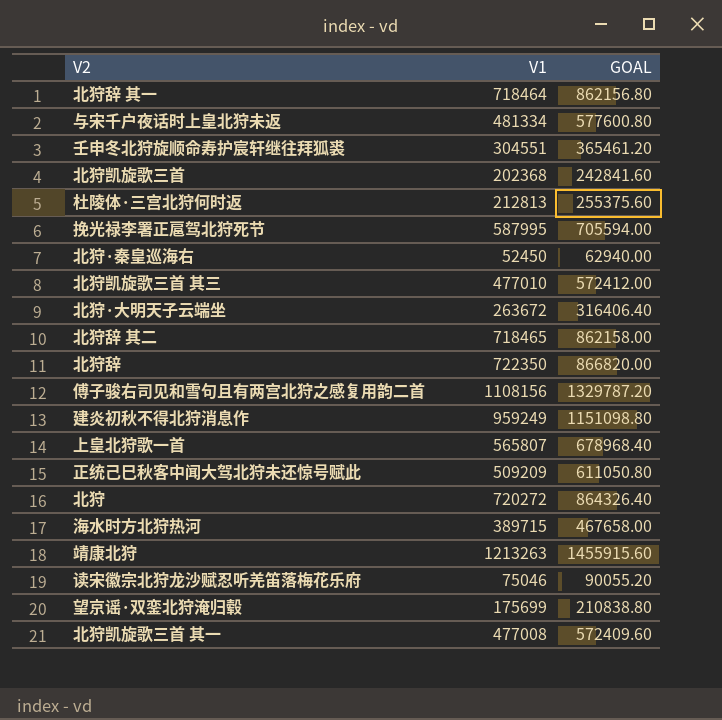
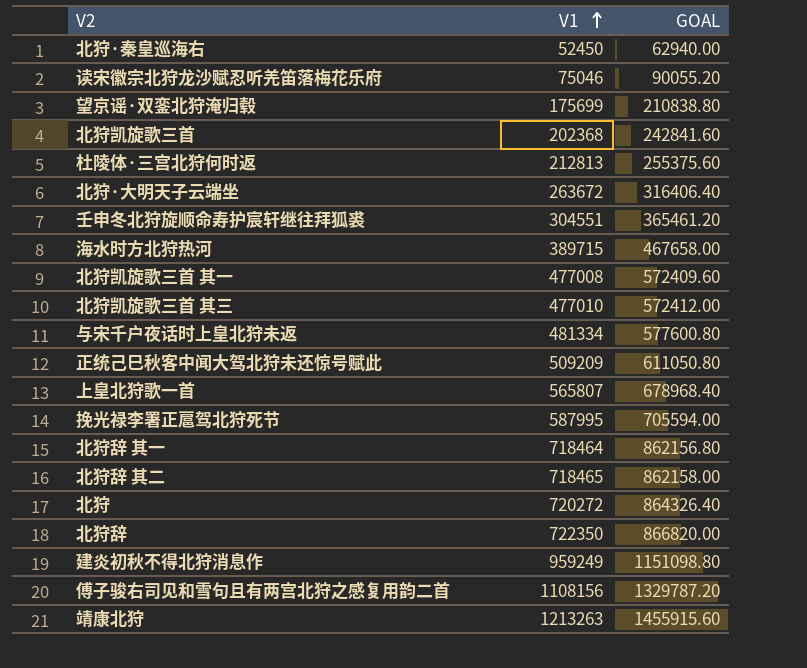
row order: none -> V1 ascending

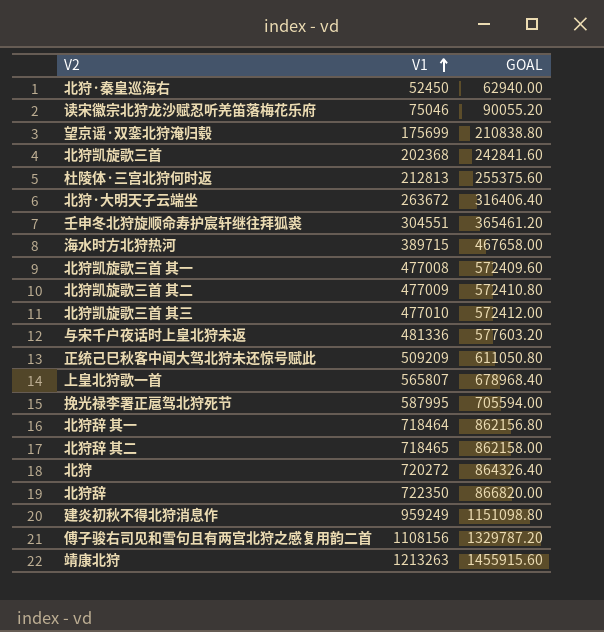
row 北狩凯旋歌三首 其二: none -> 477009 | 572410.80
与宋千户夜话时上皇北狩未返 | V1: 481334 -> 481336
与宋千户夜话时上皇北狩未返 | GOAL: 577600.80 -> 577603.20

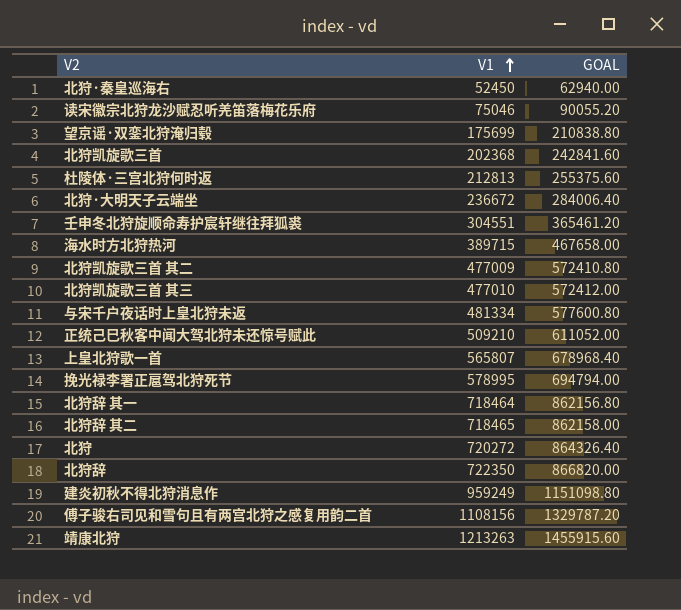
row 北狩凯旋歌三首 其一: 477008 | 572409.60 -> none
北狩·大明天子云端坐 | V1: 263672 -> 236672
北狩·大明天子云端坐 | GOAL: 316406.40 -> 284006.40
与宋千户夜话时上皇北狩未返 | V1: 481336 -> 481334
与宋千户夜话时上皇北狩未返 | GOAL: 577603.20 -> 577600.80
正统己巳秋客中闻大驾北狩未还惊号赋此 | V1: 509209 -> 509210
正统己巳秋客中闻大驾北狩未还惊号赋此 | GOAL: 611050.80 -> 611052.00
挽光禄李署正扈驾北狩死节 | V1: 587995 -> 578995
挽光禄李署正扈驾北狩死节 | GOAL: 705594.00 -> 694794.00

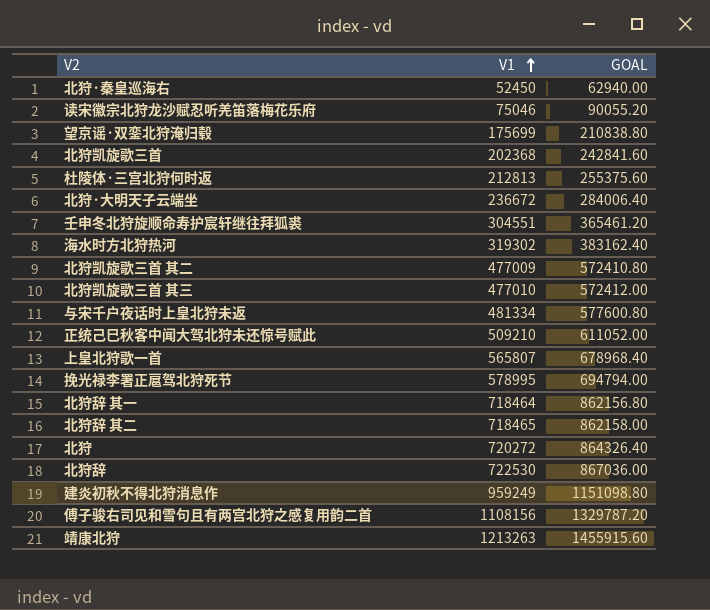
海水时方北狩热河 | V1: 389715 -> 319302
海水时方北狩热河 | GOAL: 467658.00 -> 383162.40
北狩辞 | V1: 722350 -> 722530
北狩辞 | GOAL: 866820.00 -> 867036.00

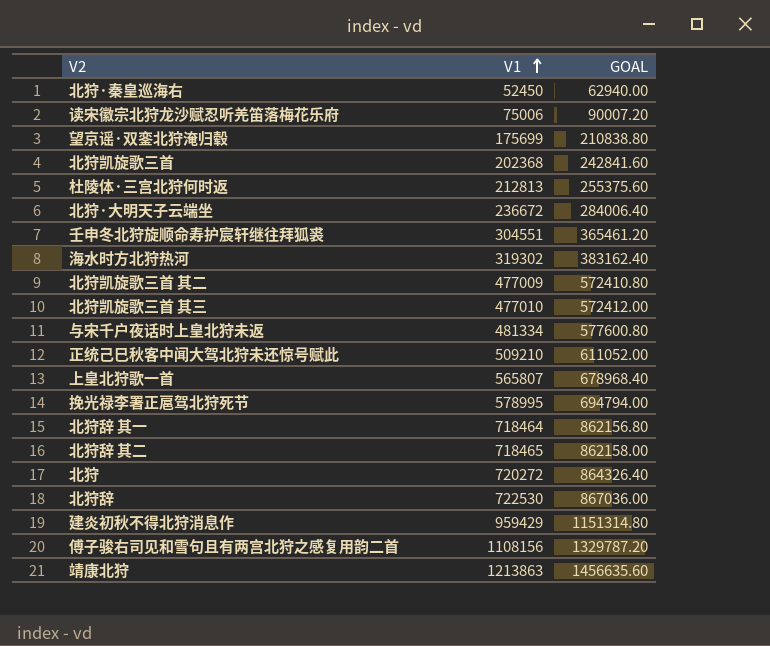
读宋徽宗北狩龙沙赋忍听羌笛落梅花乐府 | V1: 75046 -> 75006
读宋徽宗北狩龙沙赋忍听羌笛落梅花乐府 | GOAL: 90055.20 -> 90007.20
建炎初秋不得北狩消息作 | V1: 959249 -> 959429
建炎初秋不得北狩消息作 | GOAL: 1151098.80 -> 1151314.80
靖康北狩 | V1: 1213263 -> 1213863
靖康北狩 | GOAL: 1455915.60 -> 1456635.60

